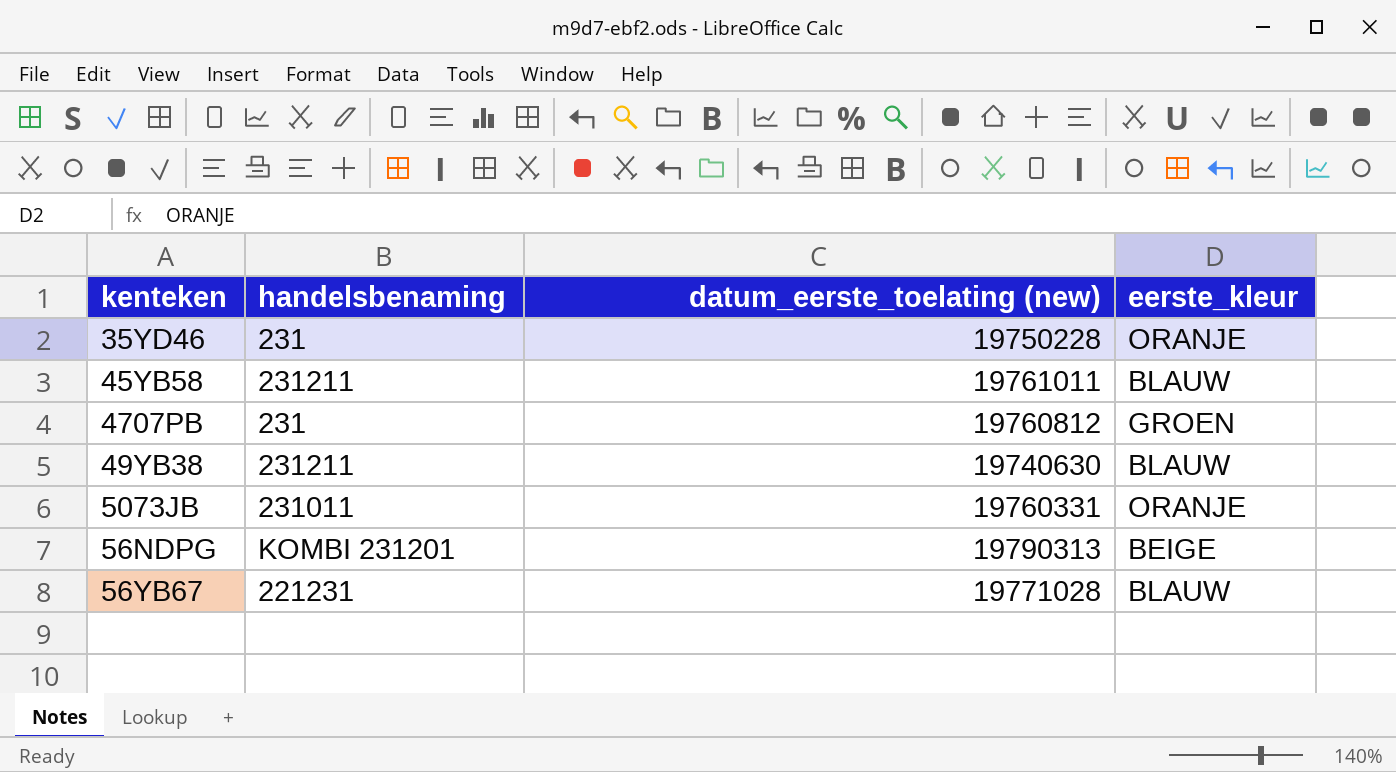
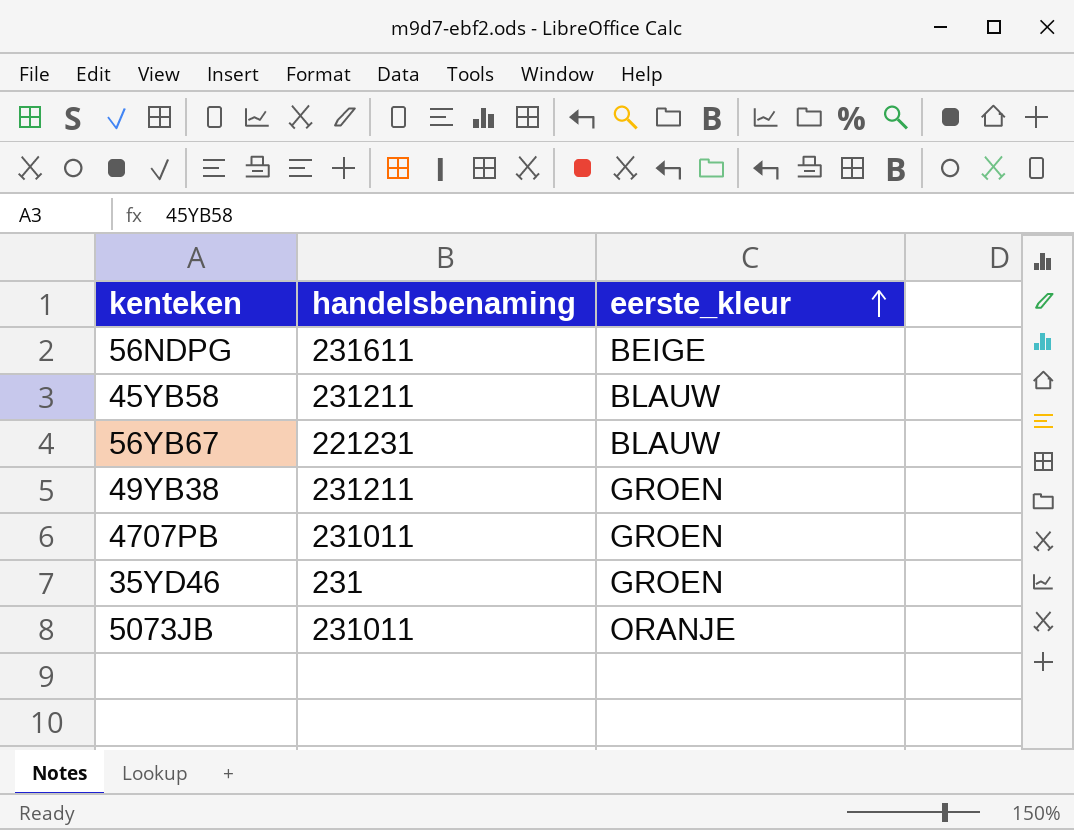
row order: none -> eerste_kleur ascending
column datum_eerste_toelating (new) | position: 3 -> none
56NDPG | handelsbenaming: KOMBI 231201 -> 231611
49YB38 | eerste_kleur: BLAUW -> GROEN
4707PB | handelsbenaming: 231 -> 231011
35YD46 | eerste_kleur: ORANJE -> GROEN

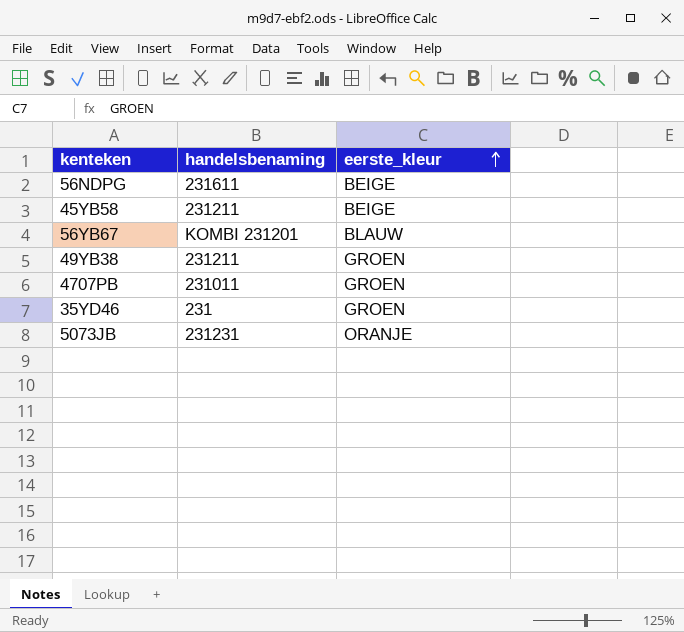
45YB58 | eerste_kleur: BLAUW -> BEIGE
56YB67 | handelsbenaming: 221231 -> KOMBI 231201
5073JB | handelsbenaming: 231011 -> 231231

